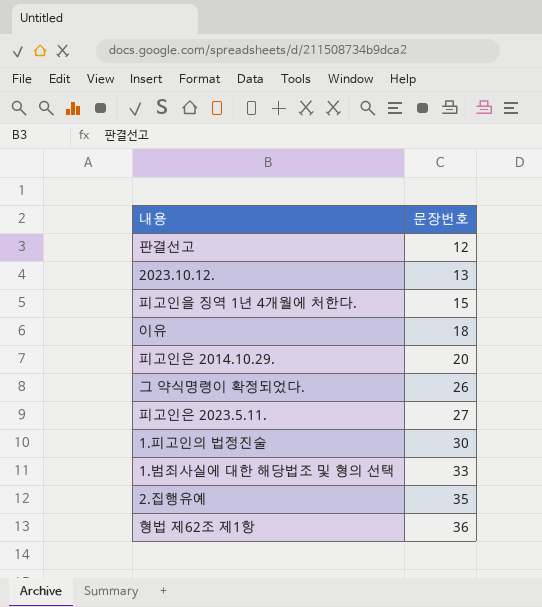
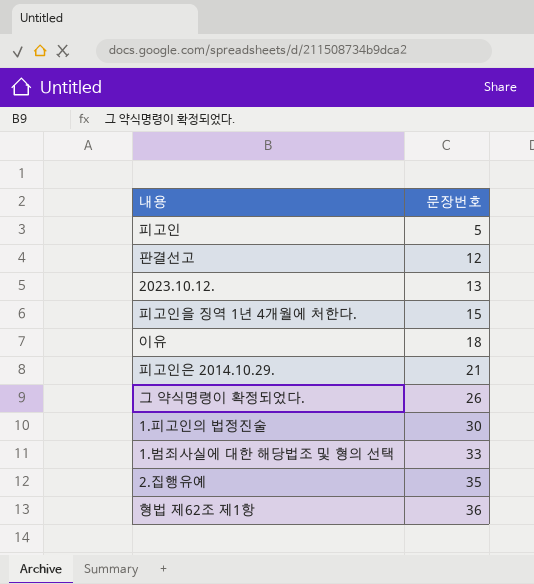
row 피고인은 2023.5.11.: 27 -> none
row 피고인: none -> 5
피고인은 2014.10.29. | 문장번호: 20 -> 21

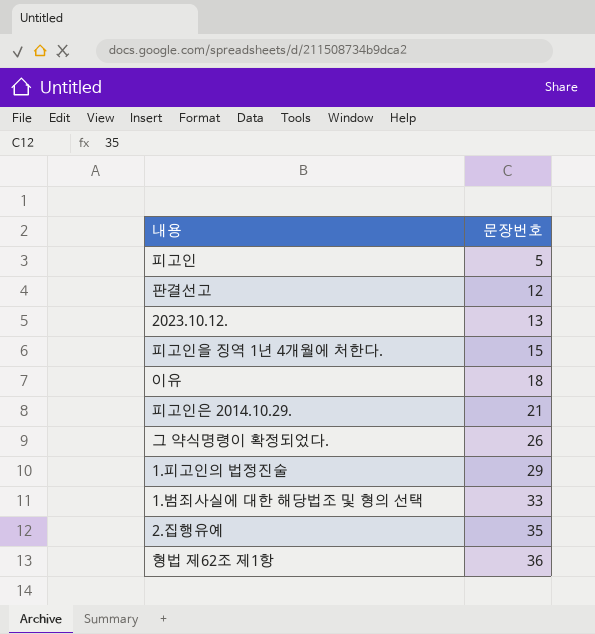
1.피고인의 법정진술 | 문장번호: 30 -> 29

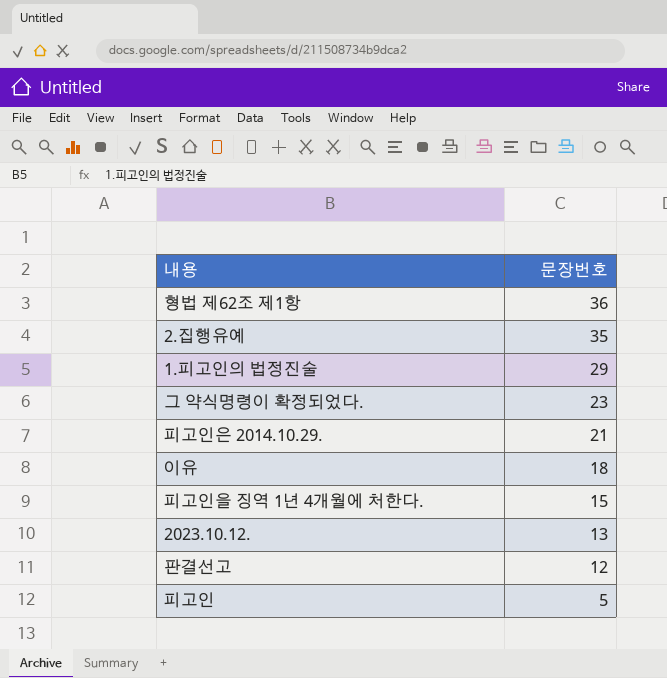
row order: 문장번호 ascending -> 문장번호 descending
row 1.범죄사실에 대한 해당법조 및 형의 선택: 33 -> none
그 약식명령이 확정되었다. | 문장번호: 26 -> 23

